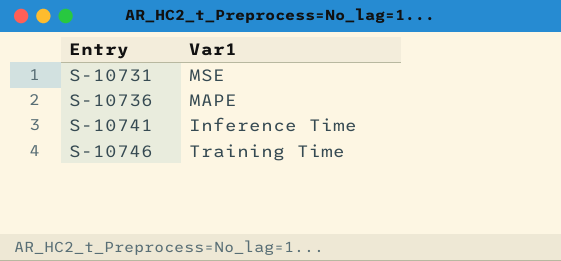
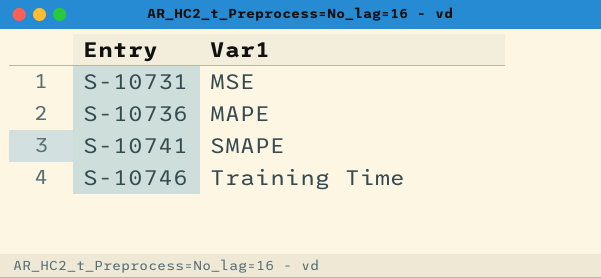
S-10741 | Var1: Inference Time -> SMAPE

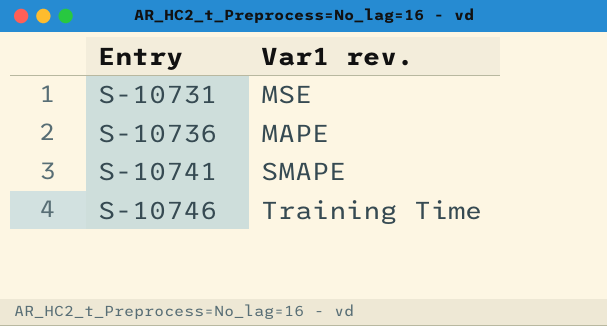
column name: Var1 -> Var1 rev.

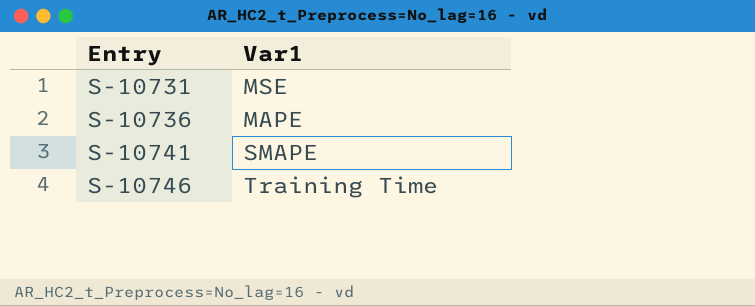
column name: Var1 rev. -> Var1

